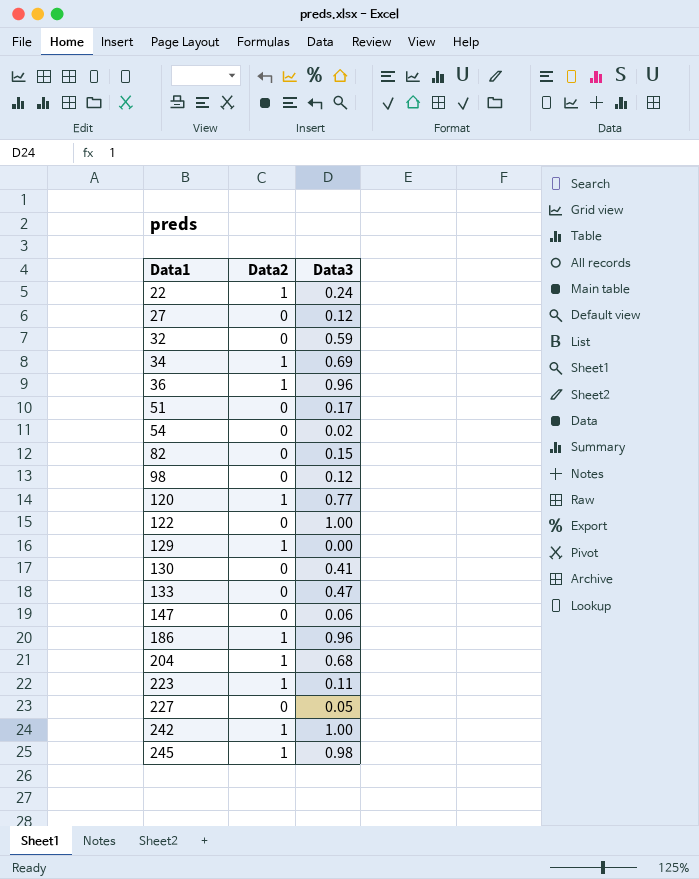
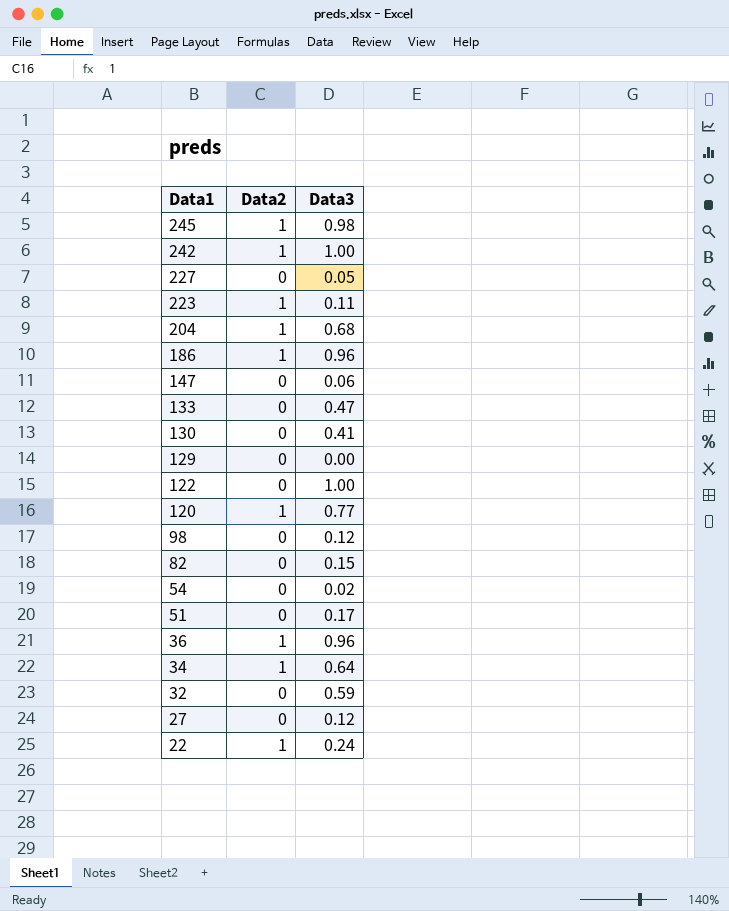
row order: Data1 ascending -> Data1 descending
129 | Data2: 1 -> 0
34 | Data3: 0.69 -> 0.64

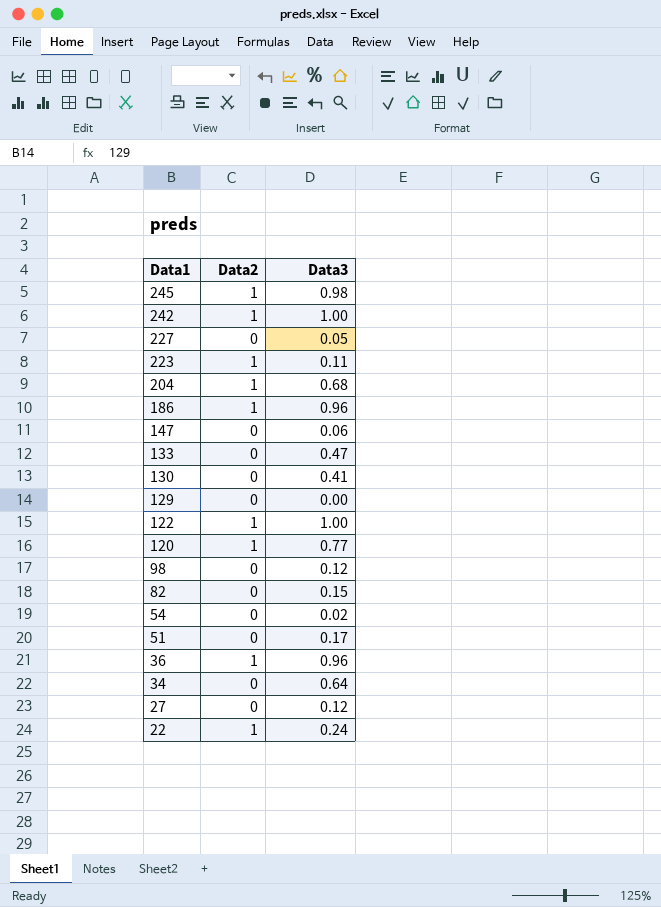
row 32: 0 | 0.59 -> none
122 | Data2: 0 -> 1
34 | Data2: 1 -> 0

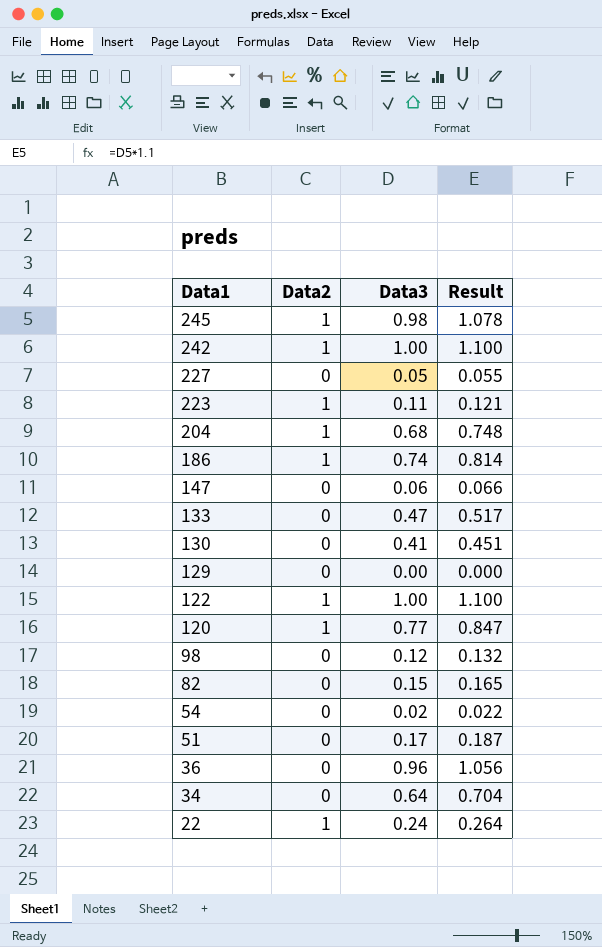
column Result | formula: none -> [Data3] * 1.1
row 27: 0 | 0.12 -> none
186 | Data3: 0.96 -> 0.74
36 | Data2: 1 -> 0

